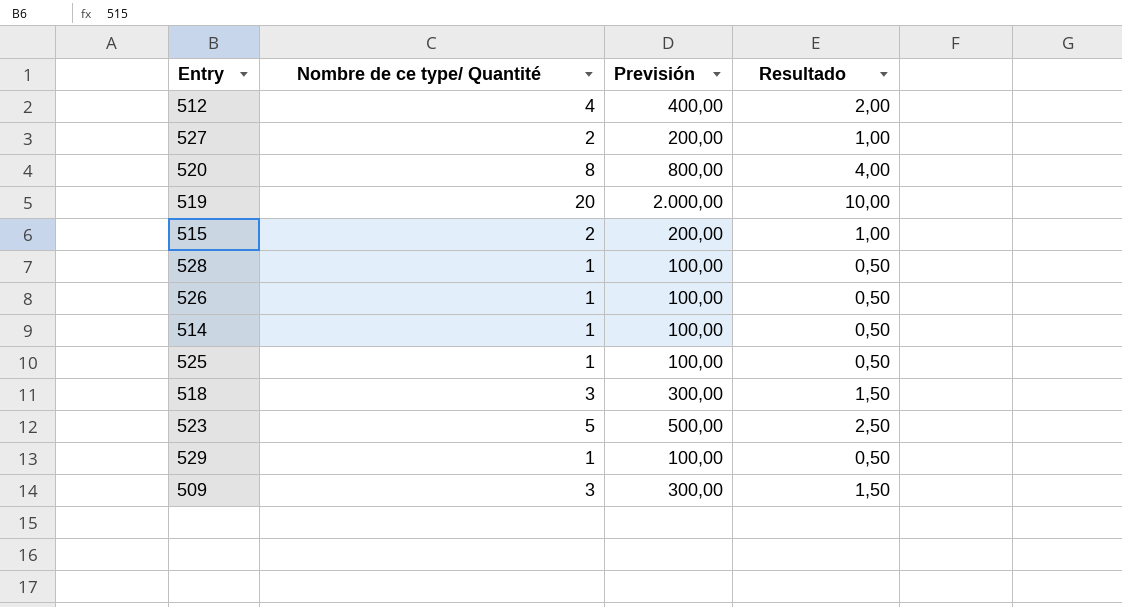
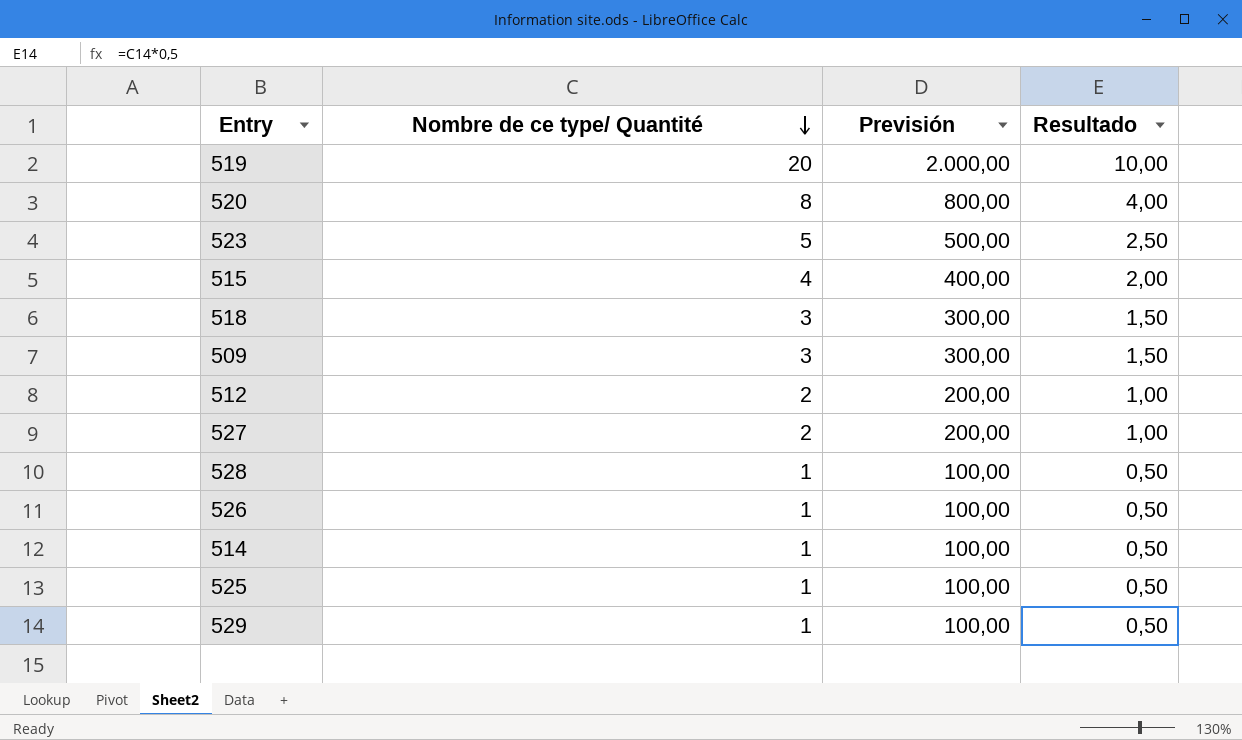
row order: none -> Nombre de ce type/ Quantité descending
515 | Nombre de ce type/ Quantité: 2 -> 4
515 | Previsión: 200,00 -> 400,00
515 | Resultado: 1,00 -> 2,00
512 | Nombre de ce type/ Quantité: 4 -> 2
512 | Previsión: 400,00 -> 200,00
512 | Resultado: 2,00 -> 1,00

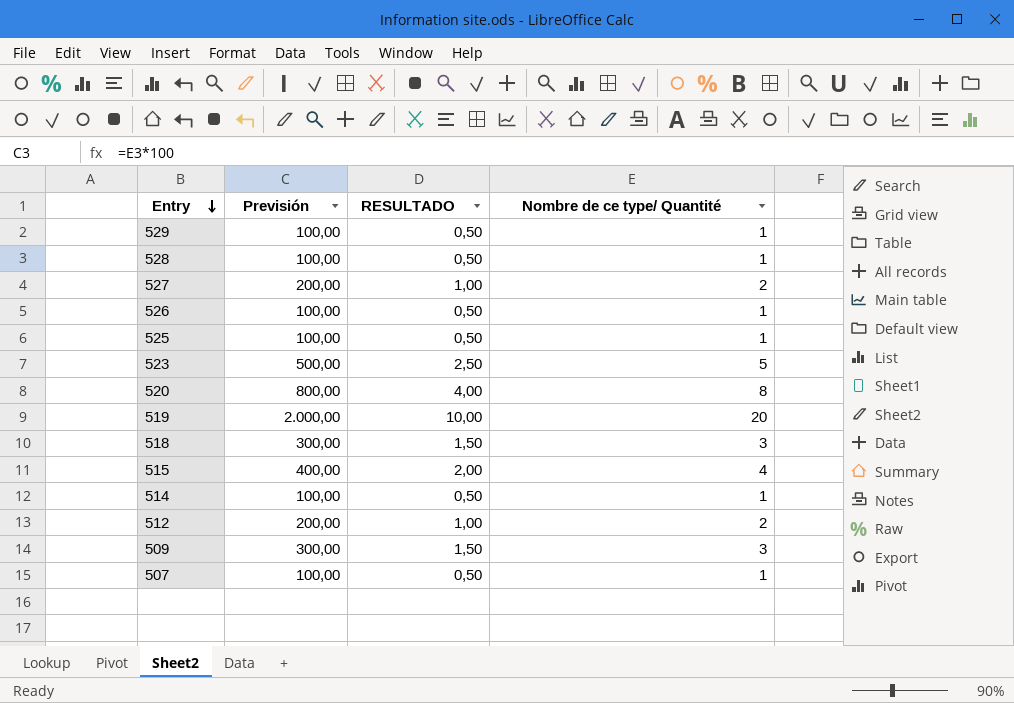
row order: Nombre de ce type/ Quantité descending -> Entry descending
column name: Resultado -> RESULTADO
column Nombre de ce type/ Quantité | position: 2 -> 4
row 507: none -> 100,00 | 0,50 | 1

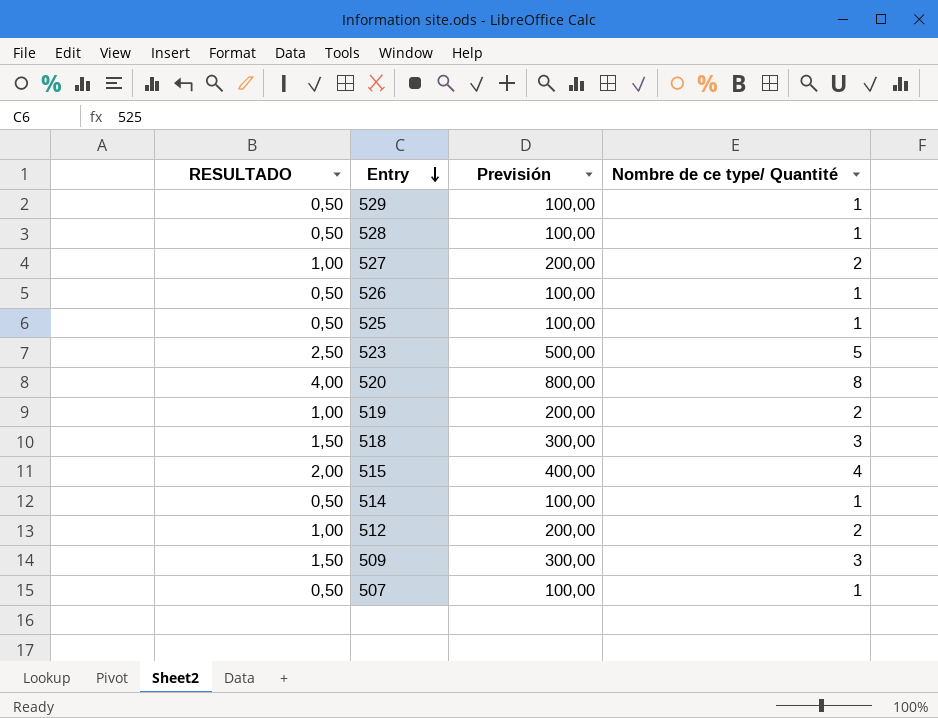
column RESULTADO | position: 3 -> 1
519 | RESULTADO: 10,00 -> 1,00
519 | Previsión: 2.000,00 -> 200,00
519 | Nombre de ce type/ Quantité: 20 -> 2

